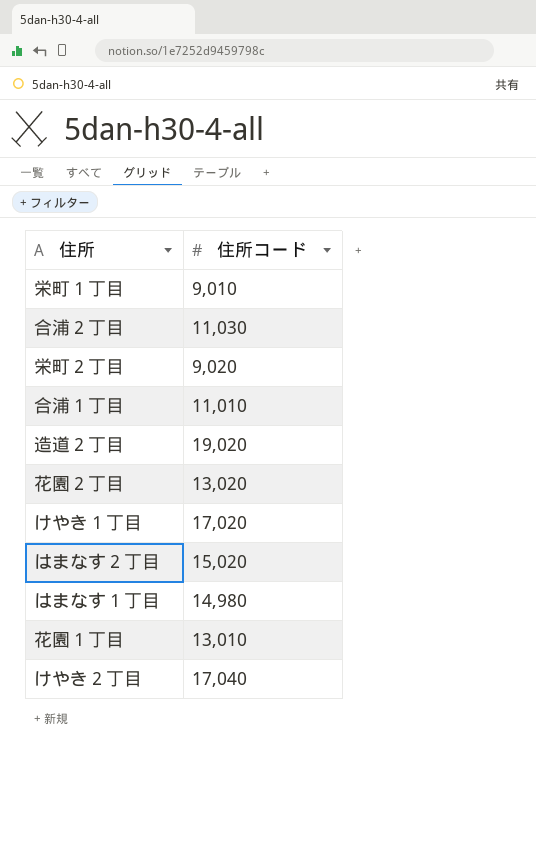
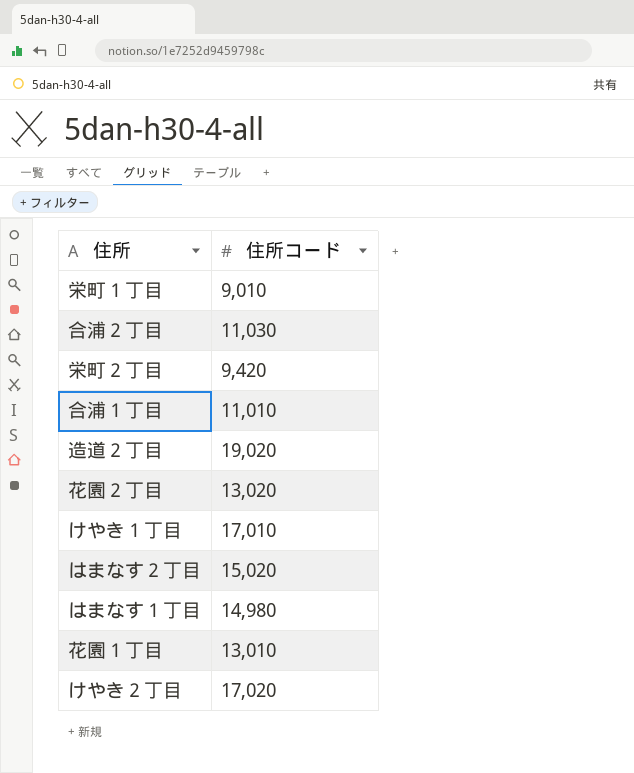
栄町２丁目 | 住所コード: 9,020 -> 9,420
けやき１丁目 | 住所コード: 17,020 -> 17,010
けやき２丁目 | 住所コード: 17,040 -> 17,020

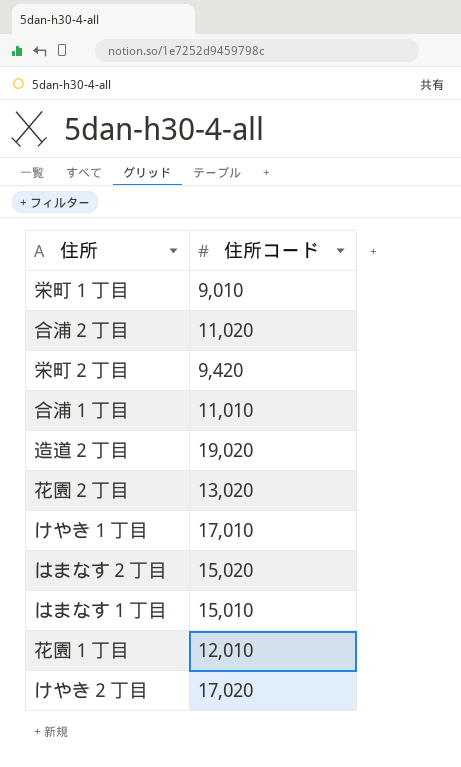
合浦２丁目 | 住所コード: 11,030 -> 11,020
はまなす１丁目 | 住所コード: 14,980 -> 15,010
花園１丁目 | 住所コード: 13,010 -> 12,010

